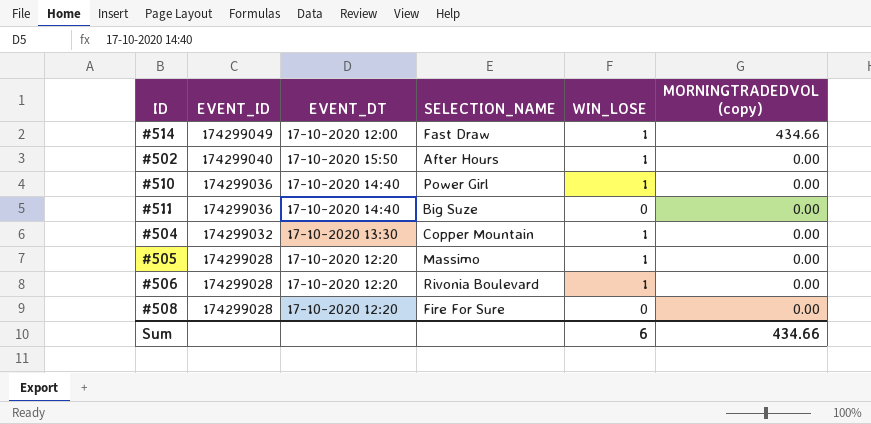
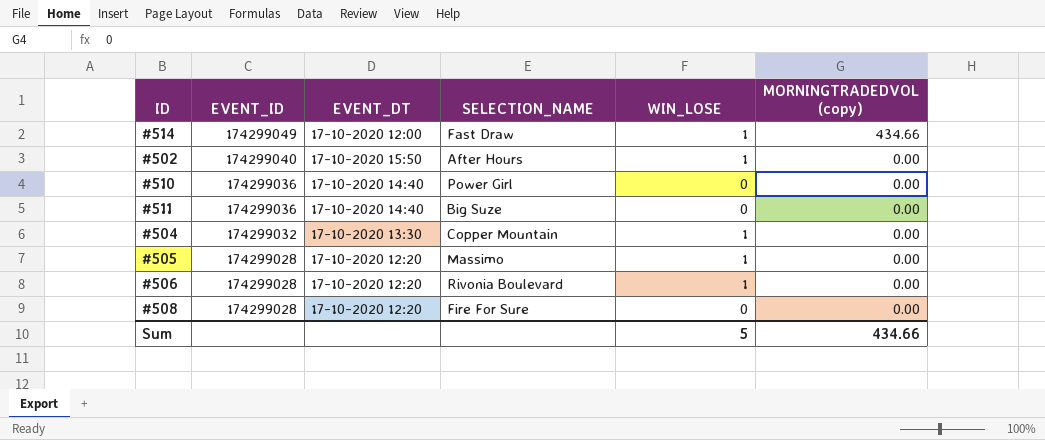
#510 | WIN_LOSE: 1 -> 0
Sum | WIN_LOSE: 6 -> 5

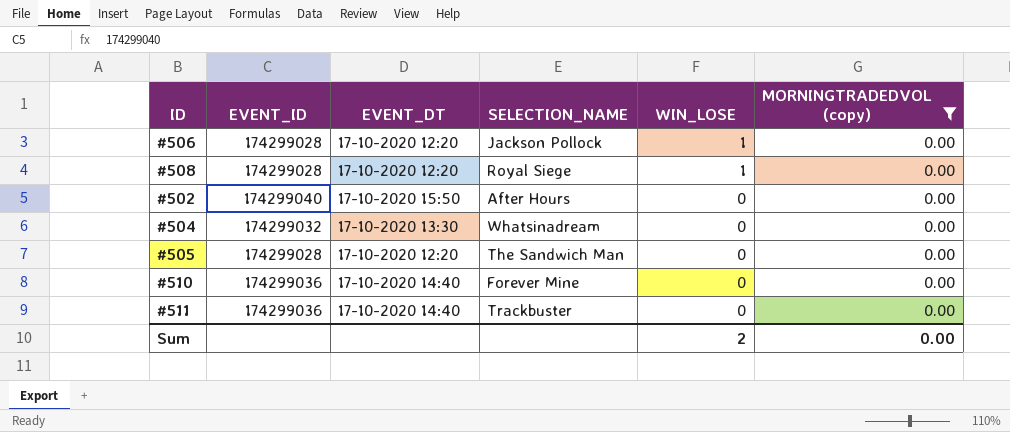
filter: none -> MORNINGTRADEDVOL (copy) = 0.00
row order: EVENT_ID descending -> WIN_LOSE descending
#506 | SELECTION_NAME: Rivonia Boulevard -> Jackson Pollock
#508 | SELECTION_NAME: Fire For Sure -> Royal Siege
#508 | WIN_LOSE: 0 -> 1
#502 | WIN_LOSE: 1 -> 0
#504 | SELECTION_NAME: Copper Mountain -> Whatsinadream
#504 | WIN_LOSE: 1 -> 0
#505 | SELECTION_NAME: Massimo -> The Sandwich Man
#505 | WIN_LOSE: 1 -> 0
#510 | SELECTION_NAME: Power Girl -> Forever Mine
#511 | SELECTION_NAME: Big Suze -> Trackbuster
Sum | WIN_LOSE: 5 -> 2
Sum | MORNINGTRADEDVOL (copy): 434.66 -> 0.00

